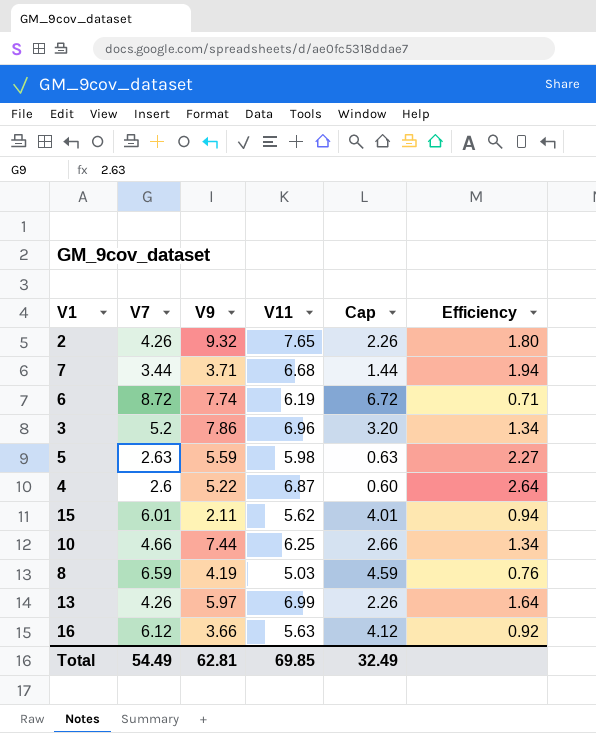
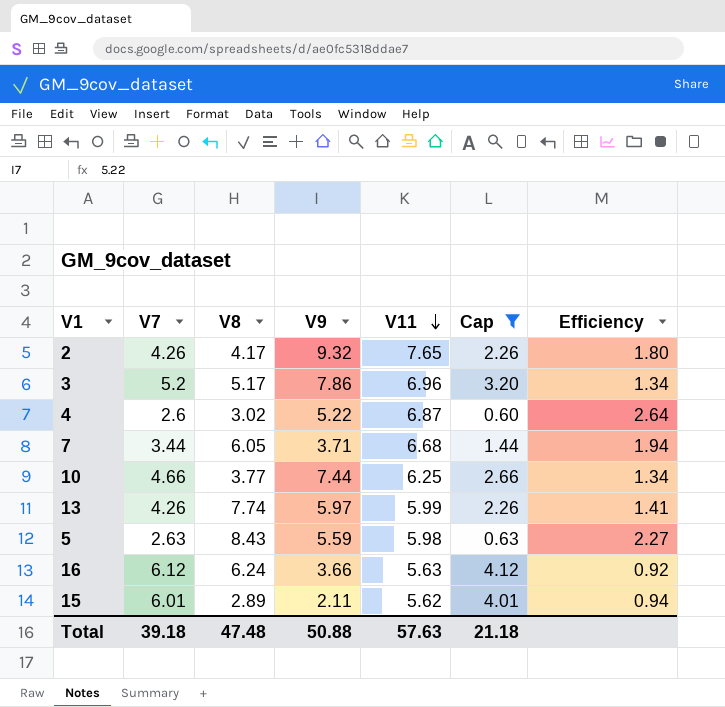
filter: none -> Cap <= 4.12
row order: none -> V11 descending
column V8 | position: none -> 3
13 | V11: 6.99 -> 5.99
13 | Efficiency: 1.64 -> 1.41
Total | V7: 54.49 -> 39.18
Total | V9: 62.81 -> 50.88
Total | V11: 69.85 -> 57.63
Total | Cap: 32.49 -> 21.18

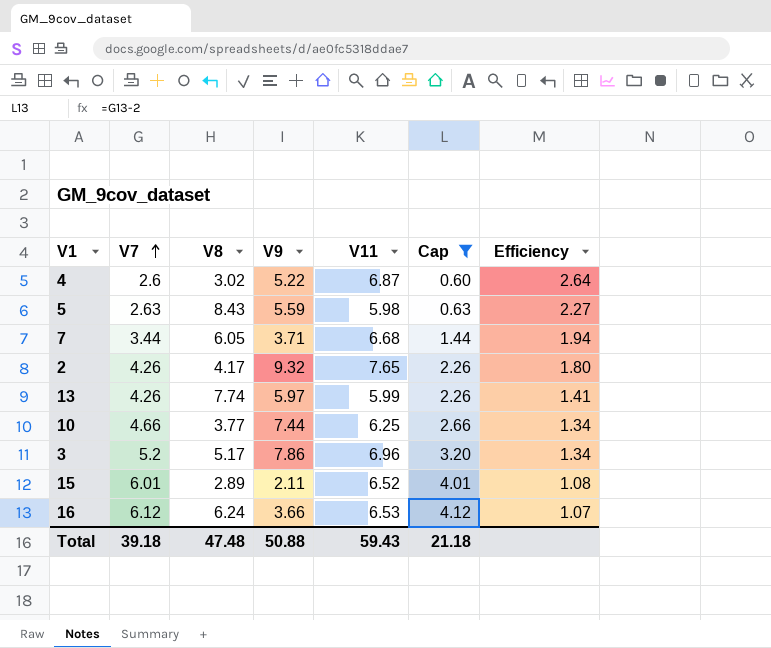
row order: V11 descending -> V7 ascending
15 | V11: 5.62 -> 6.52
15 | Efficiency: 0.94 -> 1.08
16 | V11: 5.63 -> 6.53
16 | Efficiency: 0.92 -> 1.07
Total | V11: 57.63 -> 59.43

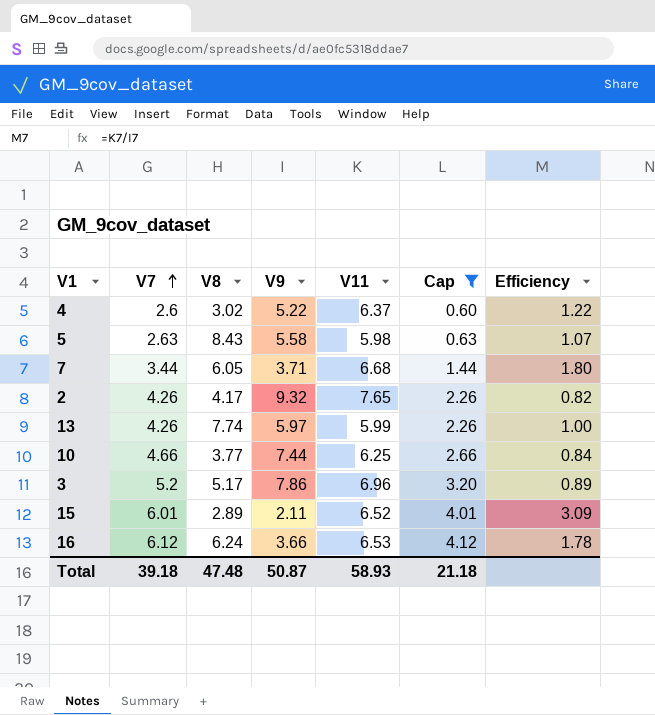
column Efficiency | formula: [V11] / [V7] -> [V11] / [V9]
4 | V11: 6.87 -> 6.37
5 | V9: 5.59 -> 5.58
Total | V9: 50.88 -> 50.87
Total | V11: 59.43 -> 58.93

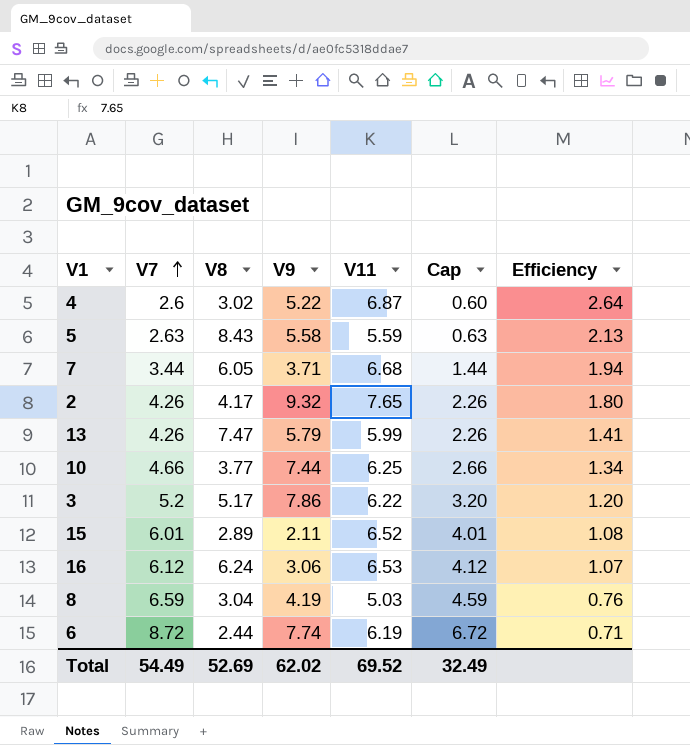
filter: Cap <= 4.12 -> none
column Efficiency | formula: [V11] / [V9] -> [V11] / [V7]
4 | V11: 6.37 -> 6.87
5 | V11: 5.98 -> 5.59
13 | V8: 7.74 -> 7.47
13 | V9: 5.97 -> 5.79
3 | V11: 6.96 -> 6.22
16 | V9: 3.66 -> 3.06
Total | V7: 39.18 -> 54.49
Total | V8: 47.48 -> 52.69
Total | V9: 50.87 -> 62.02
Total | V11: 58.93 -> 69.52
Total | Cap: 21.18 -> 32.49

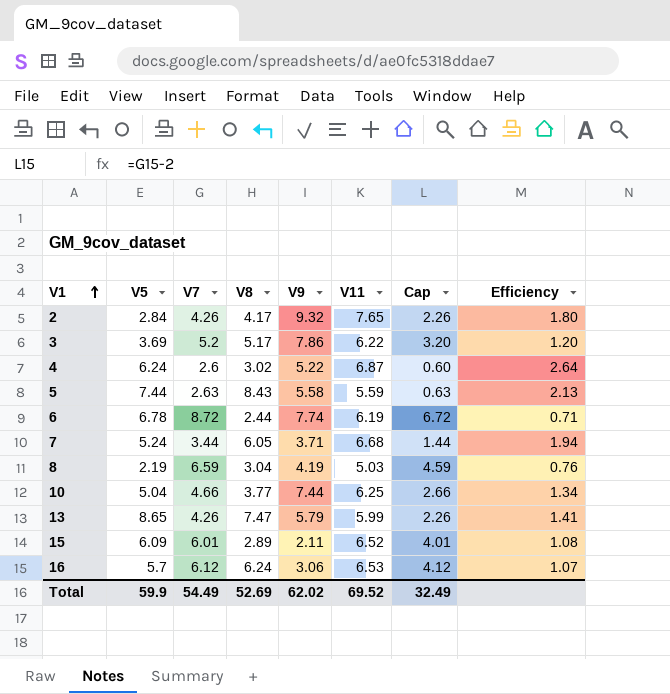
row order: V7 ascending -> V1 ascending
column V5 | position: none -> 2

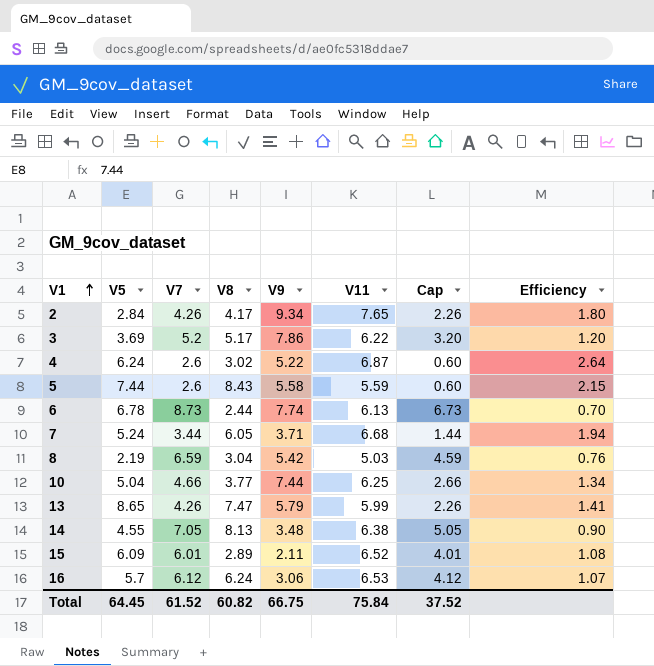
2 | V9: 9.32 -> 9.34
5 | V7: 2.63 -> 2.6
5 | Cap: 0.63 -> 0.60
5 | Efficiency: 2.13 -> 2.15
6 | V7: 8.72 -> 8.73
6 | V11: 6.19 -> 6.13
6 | Cap: 6.72 -> 6.73
6 | Efficiency: 0.71 -> 0.70
8 | V9: 4.19 -> 5.42
row 14: none -> 4.55 | 7.05 | 8.13 | 3.48 | 6.38 | 5.05 | 0.90
Total | V5: 59.9 -> 64.45
Total | V7: 54.49 -> 61.52
Total | V8: 52.69 -> 60.82
Total | V9: 62.02 -> 66.75
Total | V11: 69.52 -> 75.84
Total | Cap: 32.49 -> 37.52

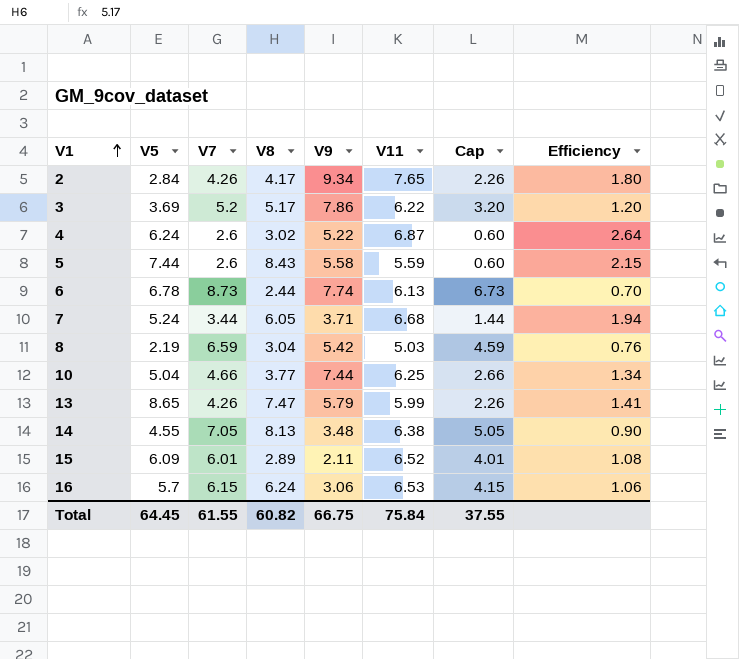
16 | V7: 6.12 -> 6.15
16 | Cap: 4.12 -> 4.15
16 | Efficiency: 1.07 -> 1.06
Total | V7: 61.52 -> 61.55
Total | Cap: 37.52 -> 37.55

